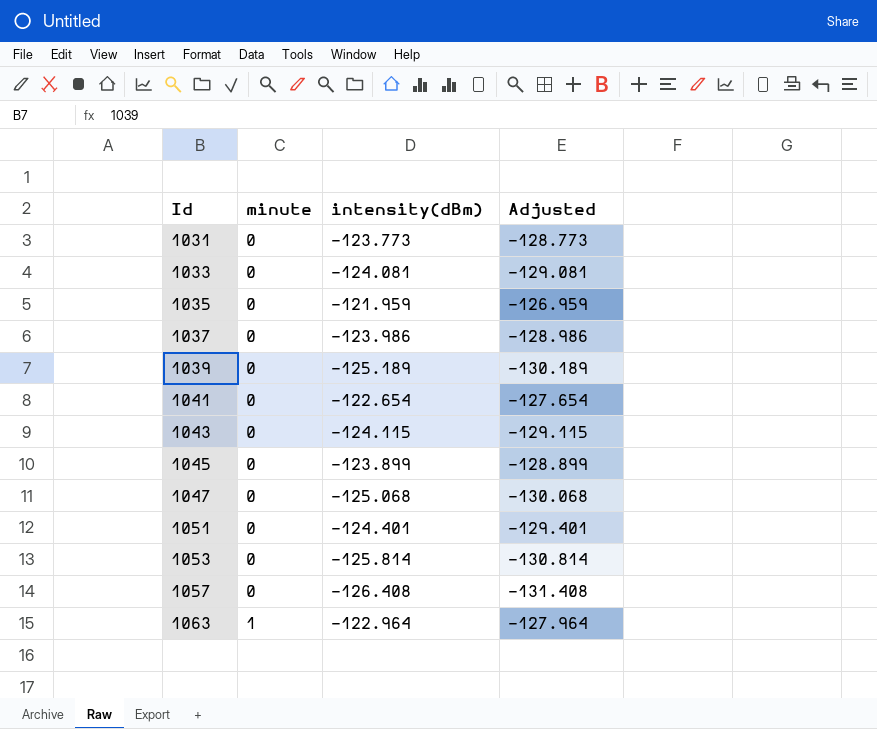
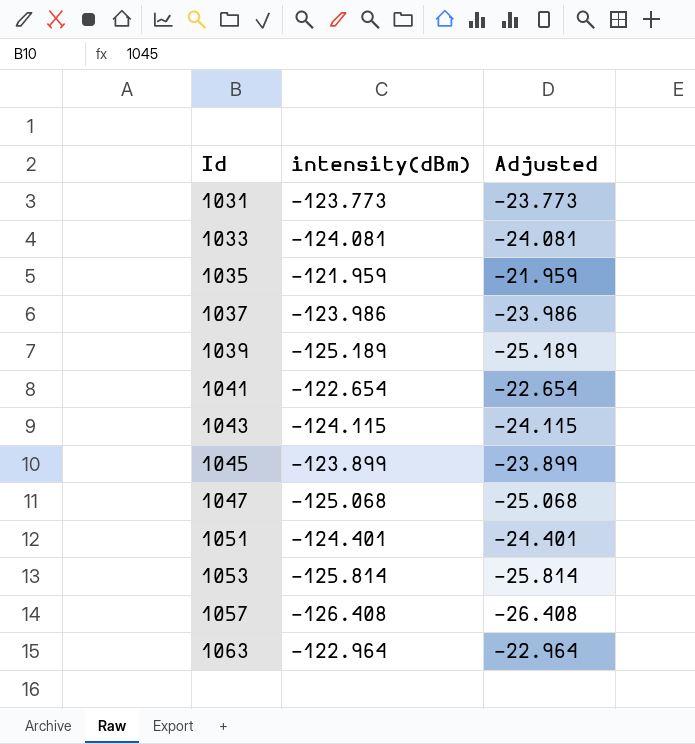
column minute | position: 2 -> none
column Adjusted | formula: [intensity(dBm)] - 5 -> [intensity(dBm)] + 100

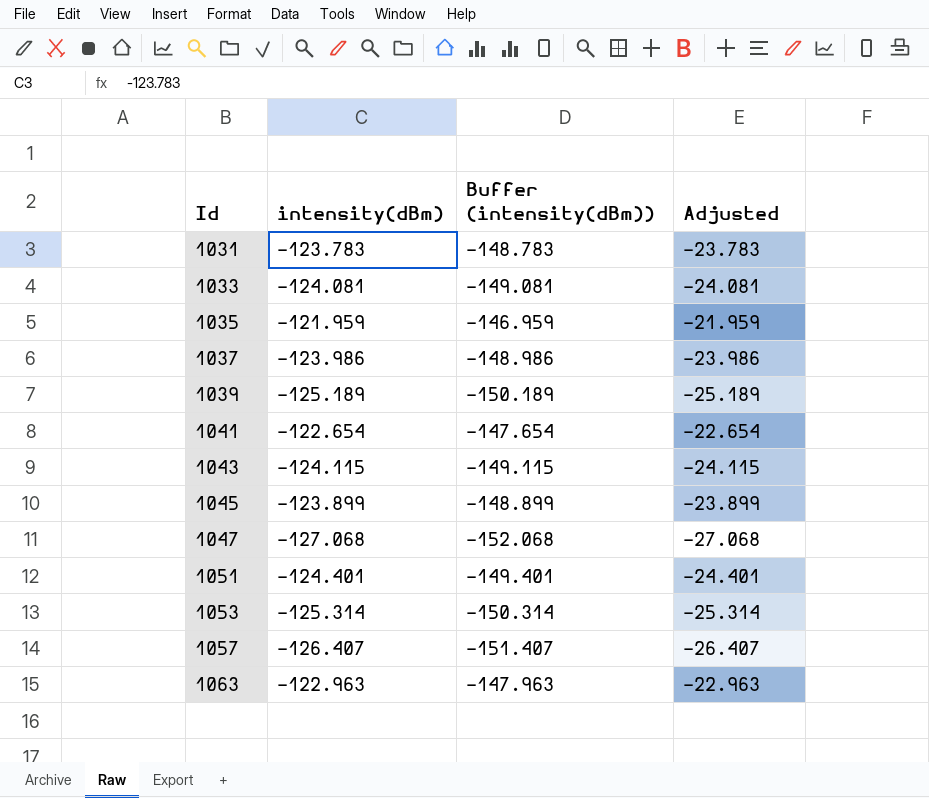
column Buffer (intensity(dBm)) | formula: none -> [intensity(dBm)] - 25
1031 | intensity(dBm): -123.773 -> -123.783
1031 | Adjusted: -23.773 -> -23.783
1047 | intensity(dBm): -125.068 -> -127.068
1047 | Adjusted: -25.068 -> -27.068
1053 | intensity(dBm): -125.814 -> -125.314
1053 | Adjusted: -25.814 -> -25.314
1057 | intensity(dBm): -126.408 -> -126.407
1057 | Adjusted: -26.408 -> -26.407
1063 | intensity(dBm): -122.964 -> -122.963
1063 | Adjusted: -22.964 -> -22.963

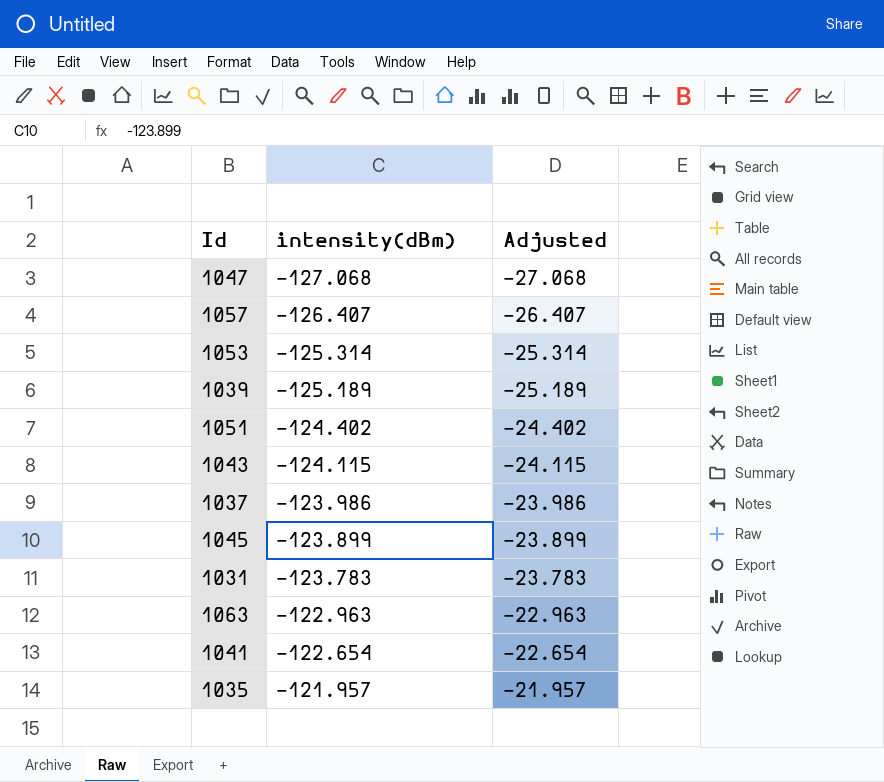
row order: Id ascending -> intensity(dBm) ascending
column Buffer (intensity(dBm)) | formula: [intensity(dBm)] - 25 -> none
row 1033: -124.081 | -149.081 | -24.081 -> none
1051 | intensity(dBm): -124.401 -> -124.402
1051 | Adjusted: -24.401 -> -24.402
1035 | intensity(dBm): -121.959 -> -121.957
1035 | Adjusted: -21.959 -> -21.957

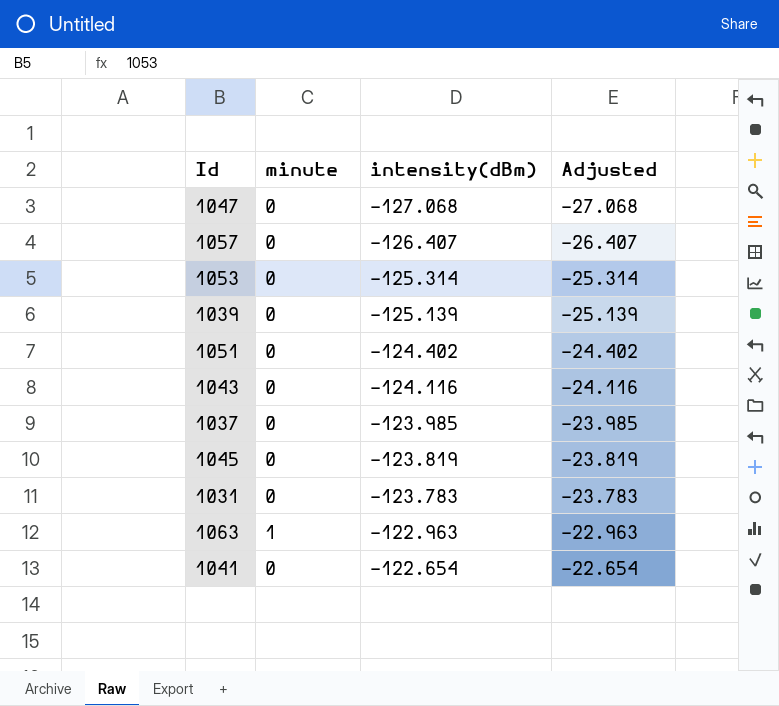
column minute | position: none -> 2
row 1035: -121.957 | -21.957 -> none
1039 | intensity(dBm): -125.189 -> -125.139
1039 | Adjusted: -25.189 -> -25.139
1043 | intensity(dBm): -124.115 -> -124.116
1043 | Adjusted: -24.115 -> -24.116
1037 | intensity(dBm): -123.986 -> -123.985
1037 | Adjusted: -23.986 -> -23.985
1045 | intensity(dBm): -123.899 -> -123.819
1045 | Adjusted: -23.899 -> -23.819

